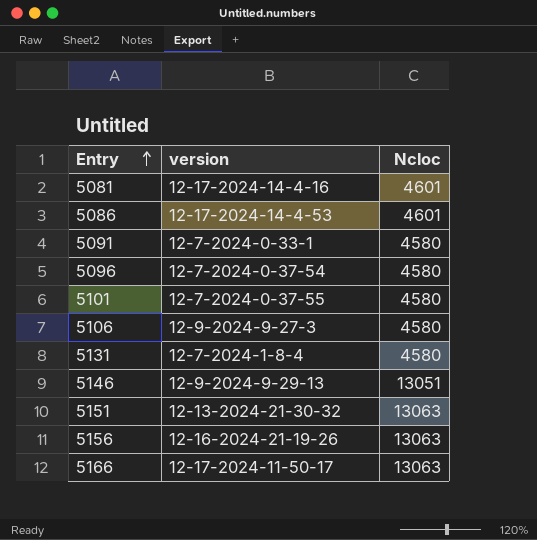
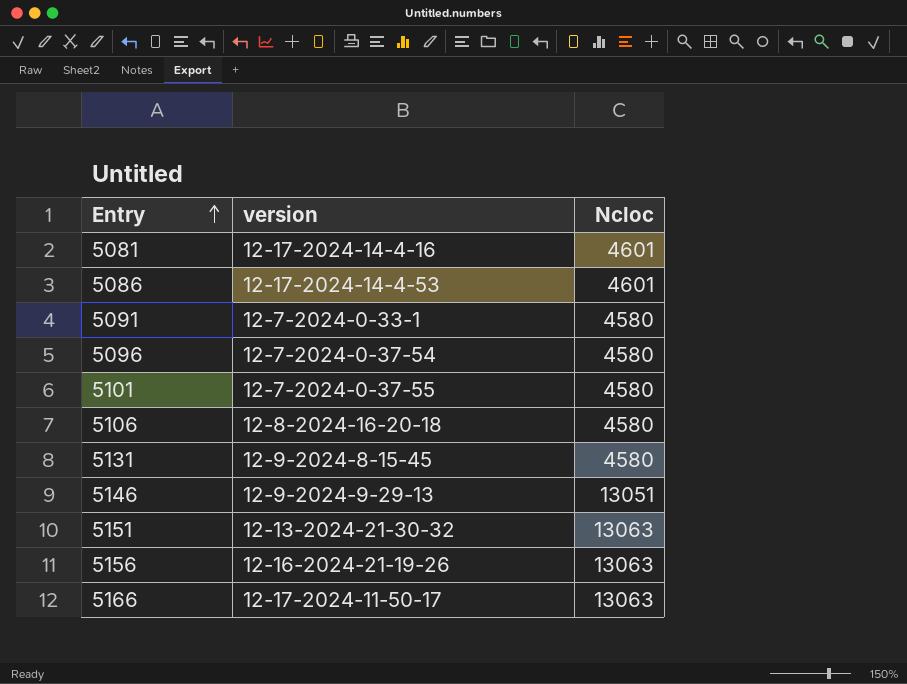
5106 | version: 12-9-2024-9-27-3 -> 12-8-2024-16-20-18
5131 | version: 12-7-2024-1-8-4 -> 12-9-2024-8-15-45

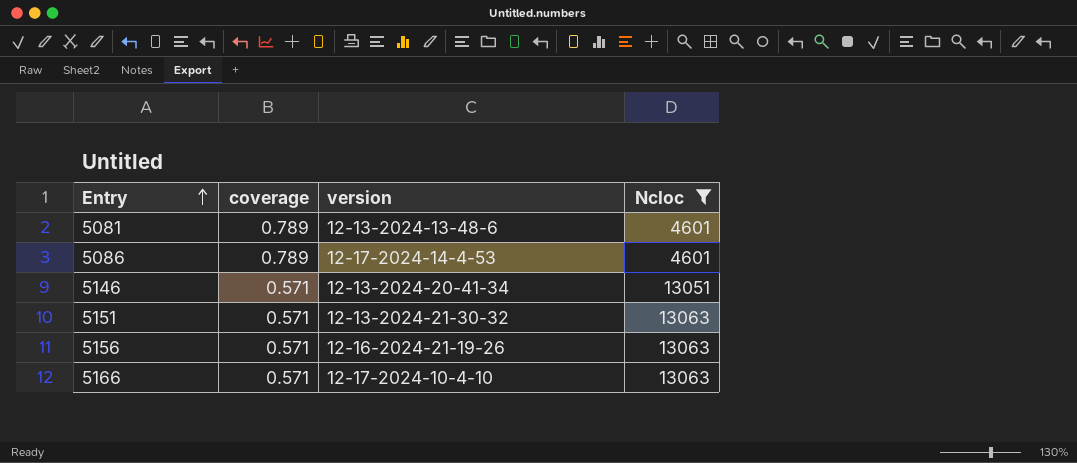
filter: none -> Ncloc != 4580
column coverage | position: none -> 2
5081 | version: 12-17-2024-14-4-16 -> 12-13-2024-13-48-6
5146 | version: 12-9-2024-9-29-13 -> 12-13-2024-20-41-34
5166 | version: 12-17-2024-11-50-17 -> 12-17-2024-10-4-10

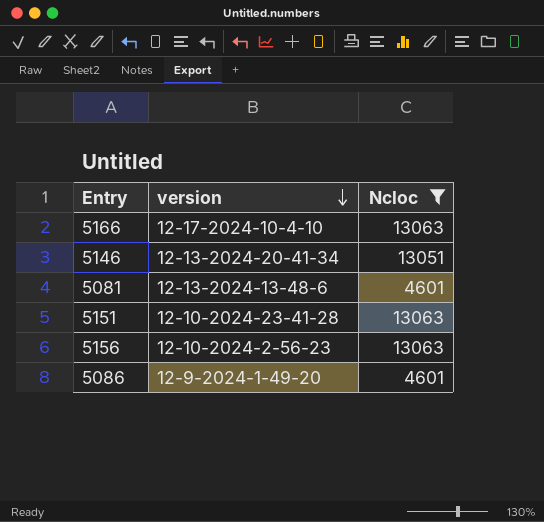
row order: Entry ascending -> version descending
column coverage | position: 2 -> none
5151 | version: 12-13-2024-21-30-32 -> 12-10-2024-23-41-28
5156 | version: 12-16-2024-21-19-26 -> 12-10-2024-2-56-23
5086 | version: 12-17-2024-14-4-53 -> 12-9-2024-1-49-20

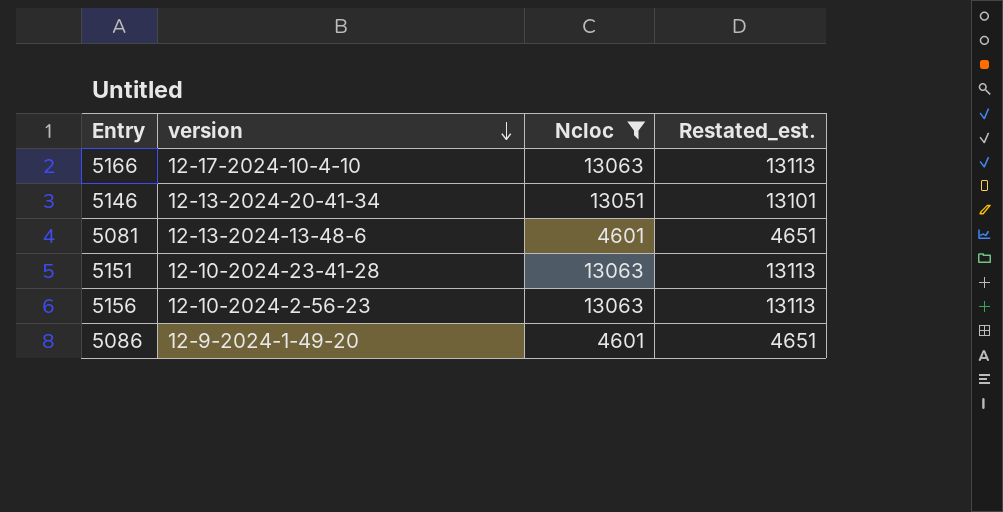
column Restated_est. | formula: none -> [Ncloc] + 50

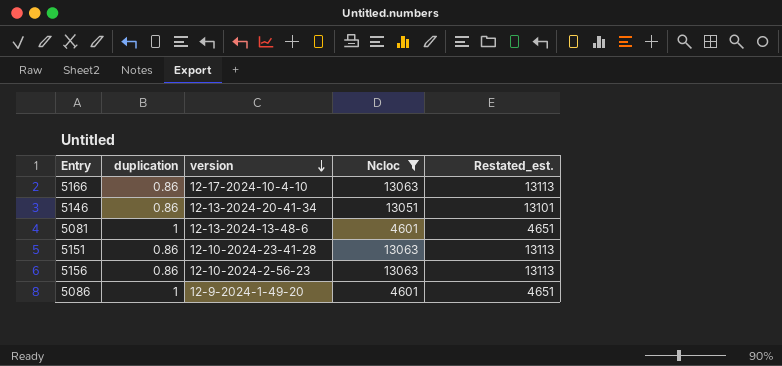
column duplication | position: none -> 2

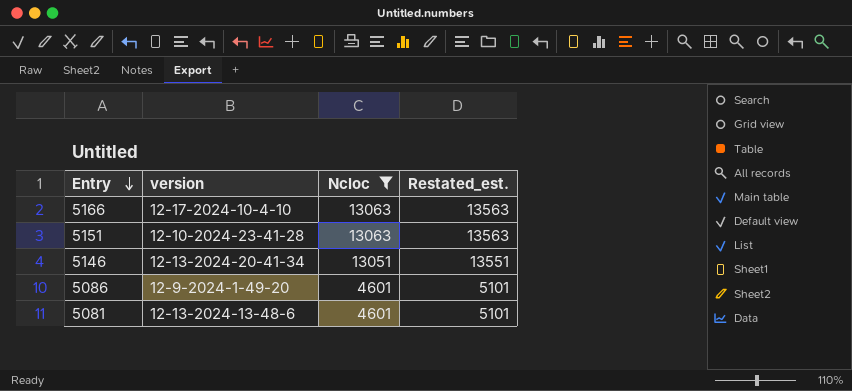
row order: version descending -> Entry descending
column duplication | position: 2 -> none
column Restated_est. | formula: [Ncloc] + 50 -> [Ncloc] + 500
row 5156: 0.86 | 12-10-2024-2-56-23 | 13063 | 13113 -> none

